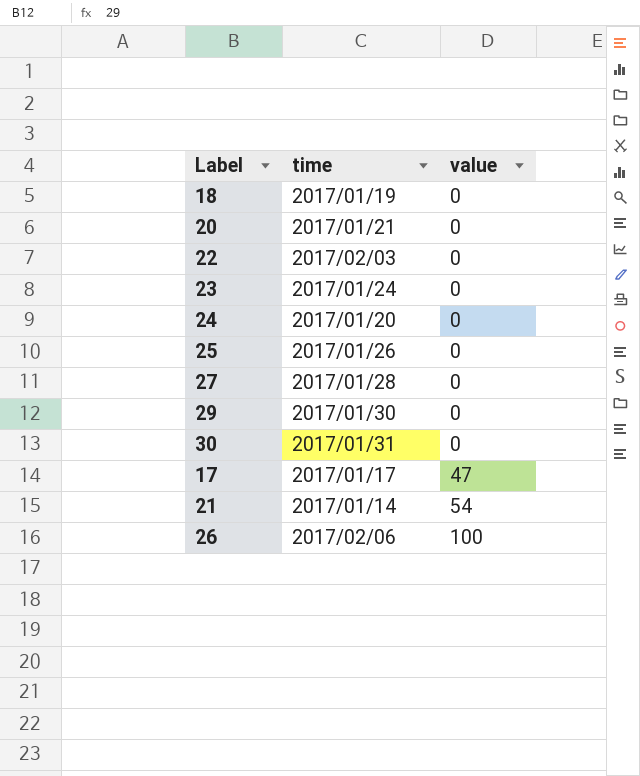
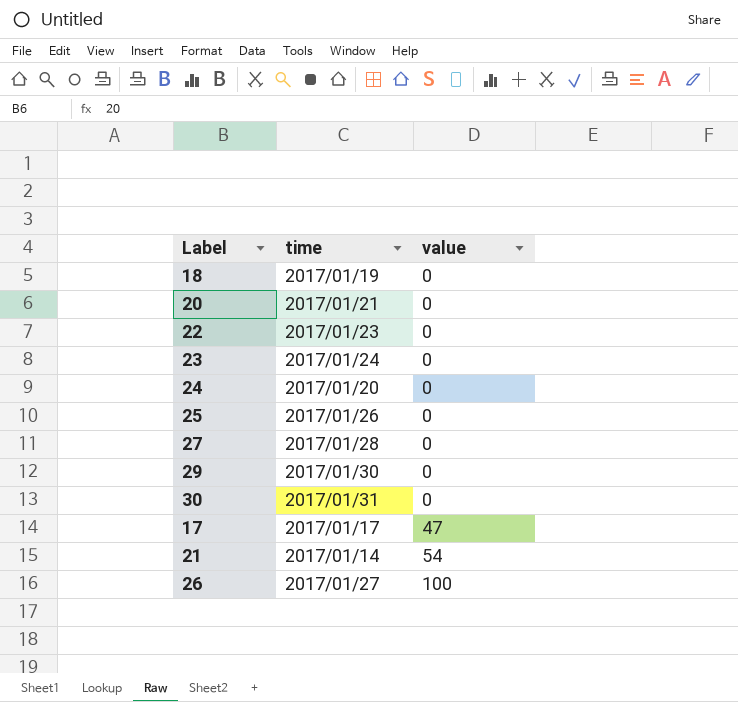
22 | time: 2017/02/03 -> 2017/01/23
26 | time: 2017/02/06 -> 2017/01/27

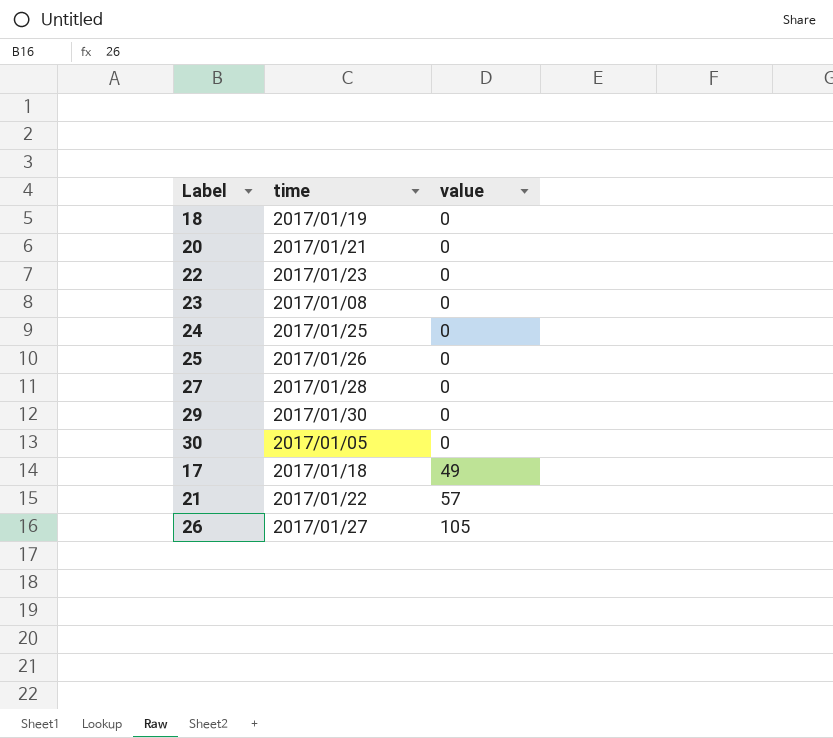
23 | time: 2017/01/24 -> 2017/01/08
24 | time: 2017/01/20 -> 2017/01/25
30 | time: 2017/01/31 -> 2017/01/05
17 | time: 2017/01/17 -> 2017/01/18
17 | value: 47 -> 49
21 | time: 2017/01/14 -> 2017/01/22
21 | value: 54 -> 57
26 | value: 100 -> 105

